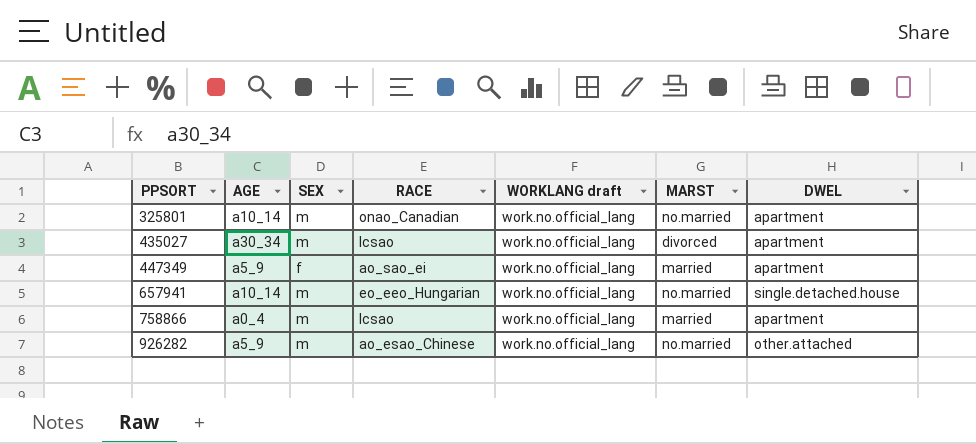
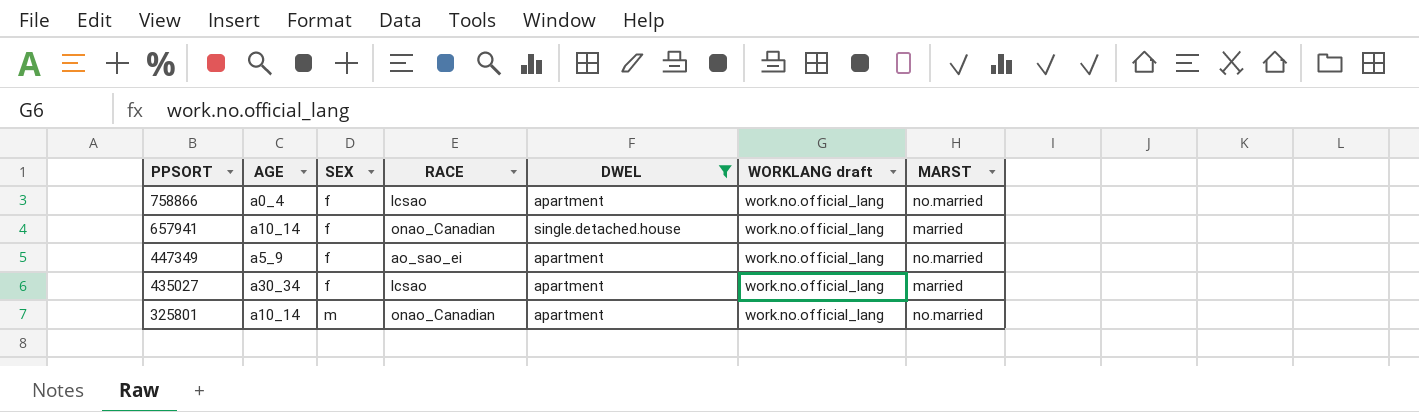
filter: none -> DWEL != other.attached
row order: PPSORT ascending -> PPSORT descending
column DWEL | position: 7 -> 5
758866 | SEX: m -> f
758866 | MARST: married -> no.married
657941 | SEX: m -> f
657941 | RACE: eo_eeo_Hungarian -> onao_Canadian
657941 | MARST: no.married -> married
447349 | MARST: married -> no.married
435027 | SEX: m -> f
435027 | MARST: divorced -> married

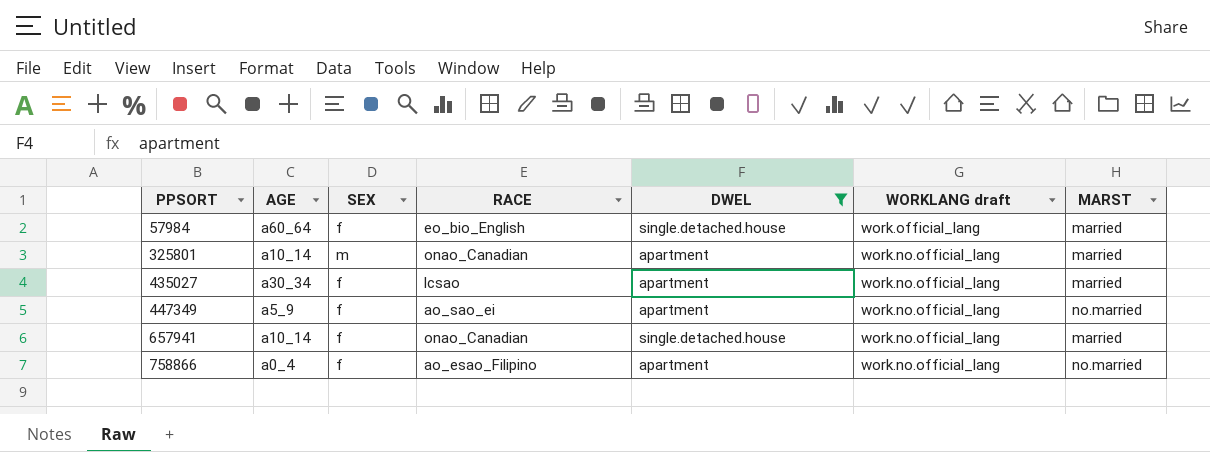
row order: PPSORT descending -> PPSORT ascending
row 57984: none -> a60_64 | f | eo_bio_English | single.detached.house | work.official_lang | married
325801 | MARST: no.married -> married
758866 | RACE: lcsao -> ao_esao_Filipino

